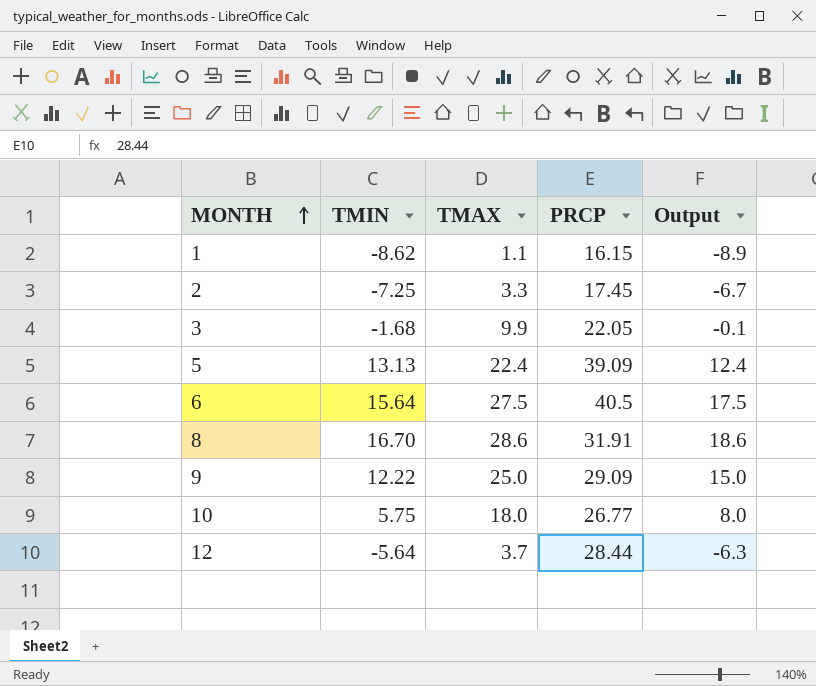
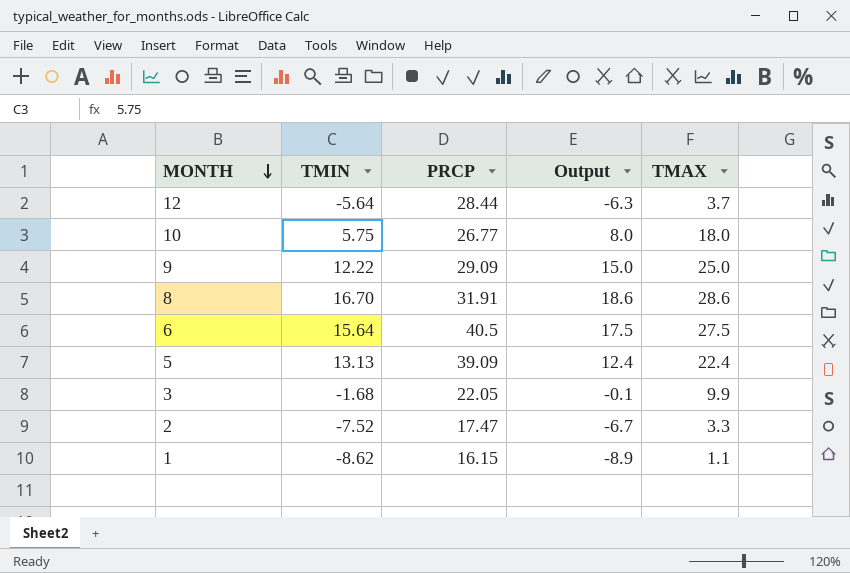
row order: MONTH ascending -> MONTH descending
column TMAX | position: 3 -> 5
2 | TMIN: -7.25 -> -7.52
2 | PRCP: 17.45 -> 17.47

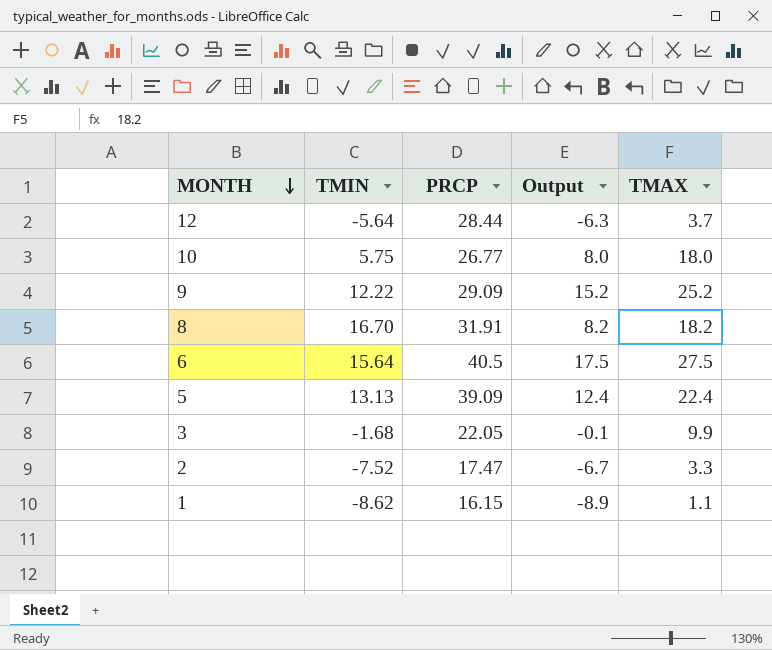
9 | Output: 15.0 -> 15.2
9 | TMAX: 25.0 -> 25.2
8 | Output: 18.6 -> 8.2
8 | TMAX: 28.6 -> 18.2

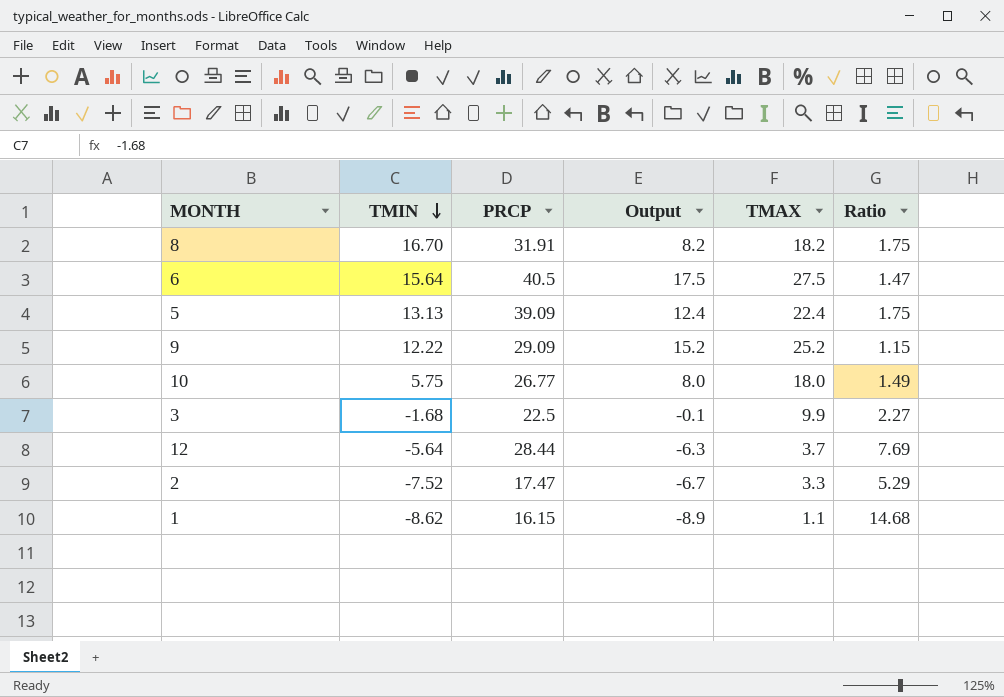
row order: MONTH descending -> TMIN descending
column Ratio | formula: none -> [PRCP] / [TMAX]
3 | PRCP: 22.05 -> 22.5

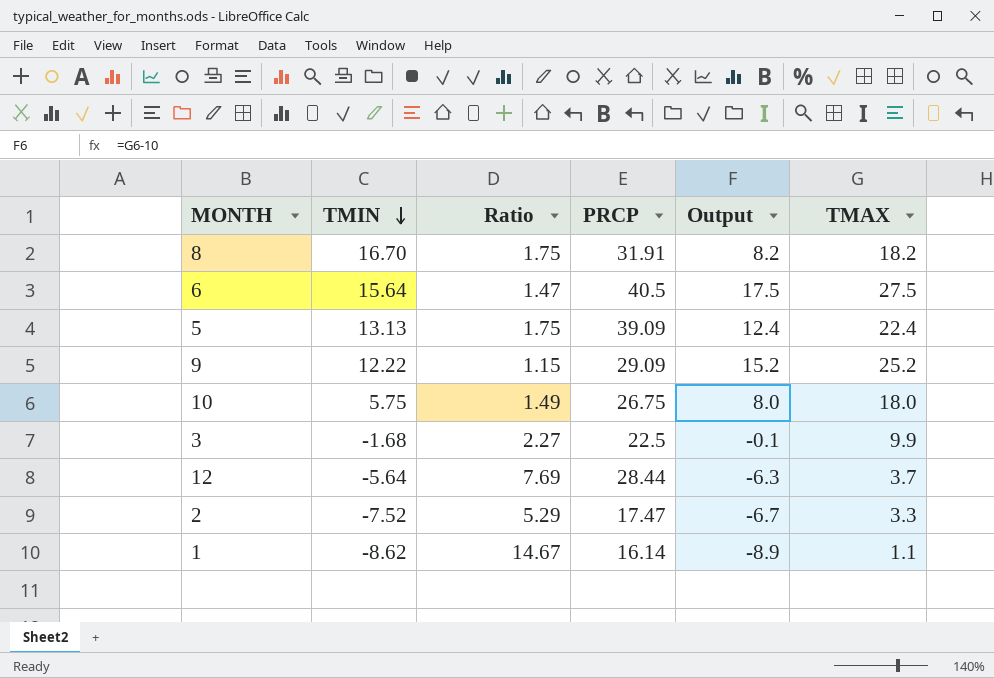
column Ratio | position: 6 -> 3
10 | PRCP: 26.77 -> 26.75
1 | Ratio: 14.68 -> 14.67
1 | PRCP: 16.15 -> 16.14

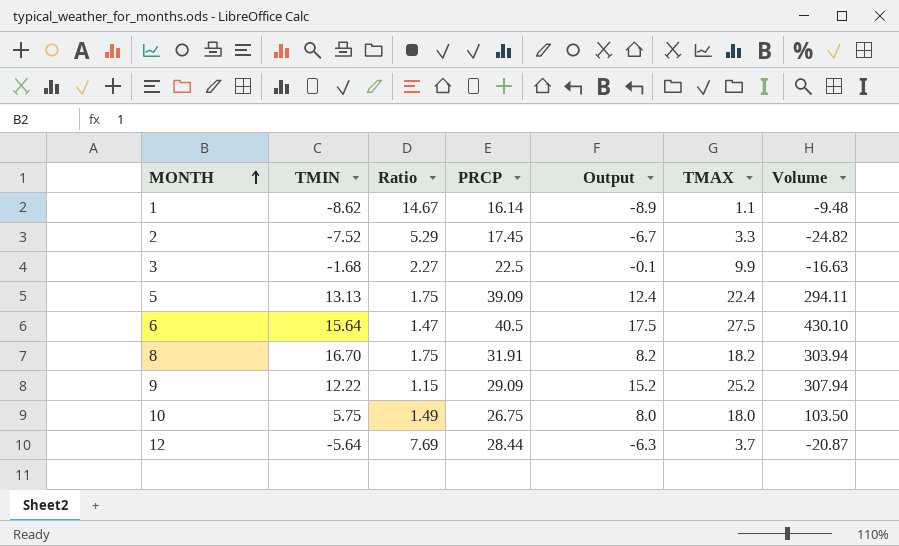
row order: TMIN descending -> MONTH ascending
column Volume | formula: none -> [TMIN] * [TMAX]
2 | PRCP: 17.47 -> 17.45

